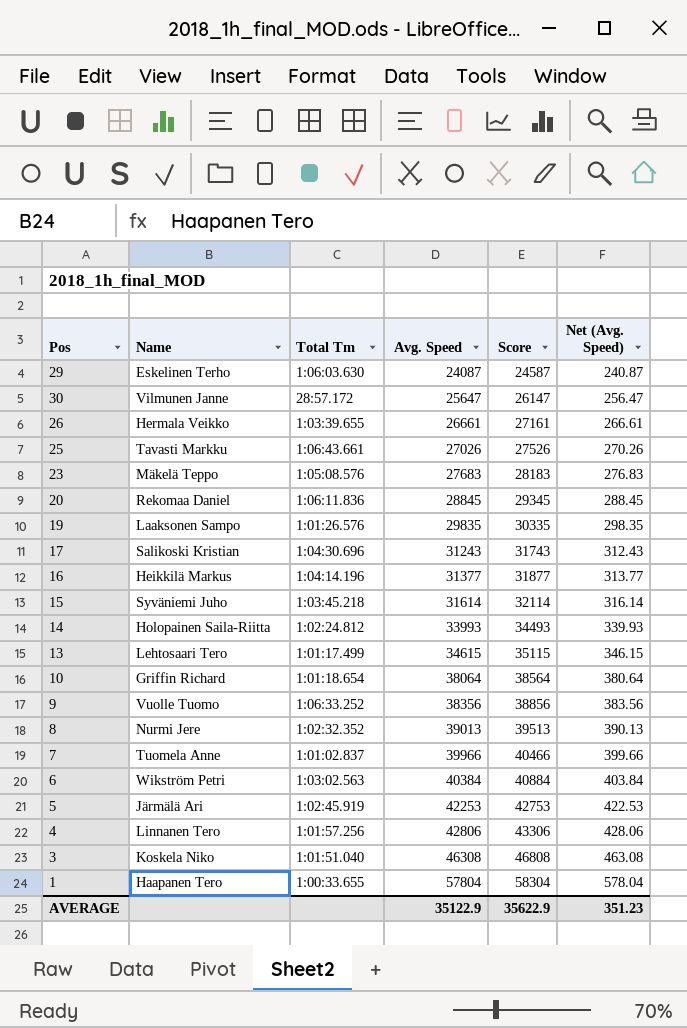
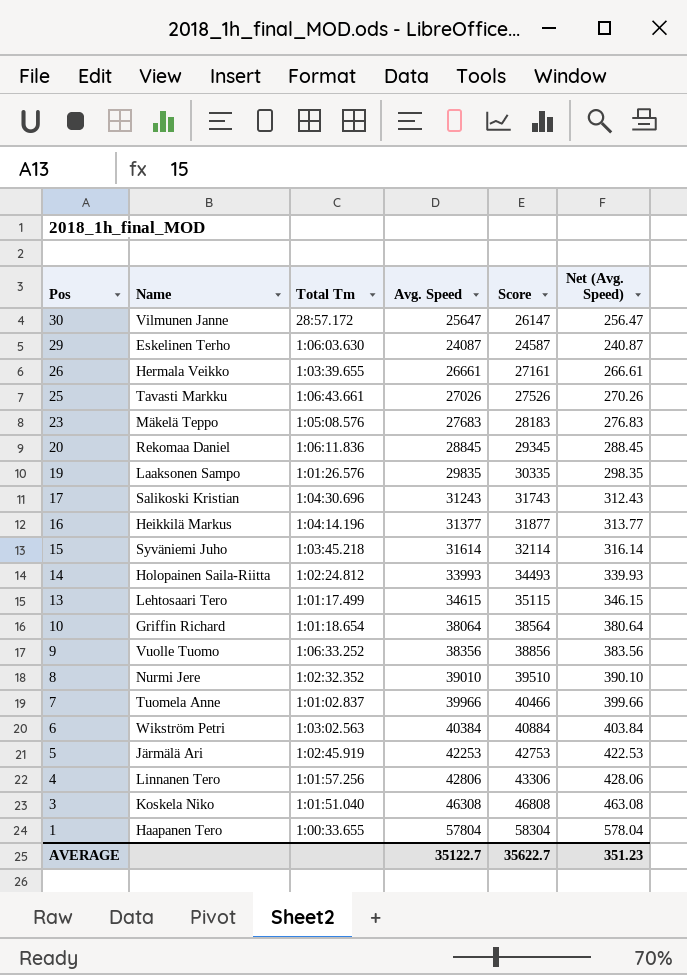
row order: Avg. Speed ascending -> Pos descending
8 | Avg. Speed: 39013 -> 39010
8 | Score: 39513 -> 39510
8 | Net (Avg. Speed): 390.13 -> 390.10
AVERAGE | Avg. Speed: 35122.9 -> 35122.7
AVERAGE | Score: 35622.9 -> 35622.7

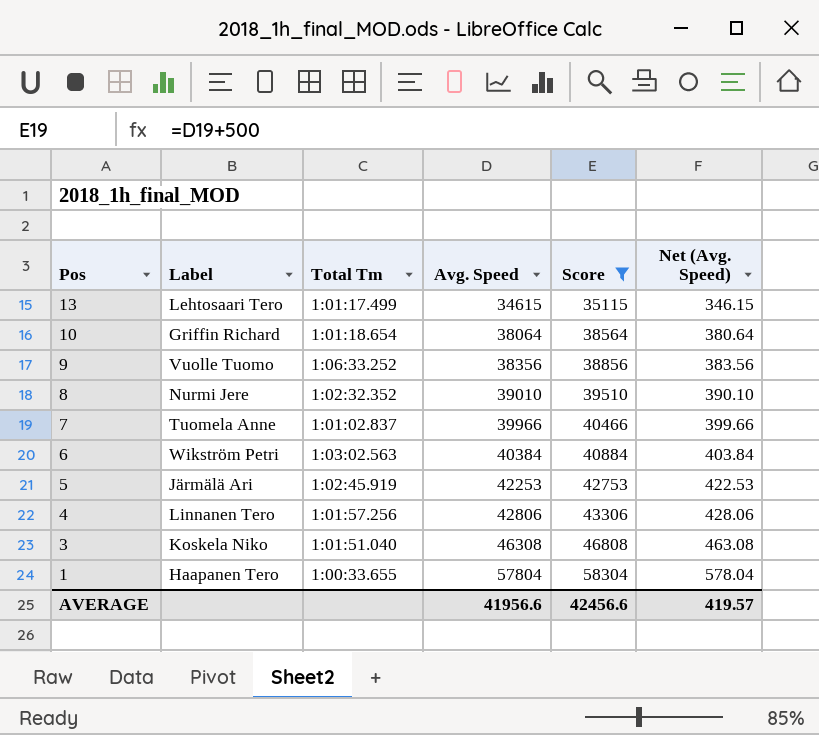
filter: none -> Score >= 35115
column name: Name -> Label
AVERAGE | Avg. Speed: 35122.7 -> 41956.6
AVERAGE | Score: 35622.7 -> 42456.6
AVERAGE | Net (Avg. Speed): 351.23 -> 419.57

